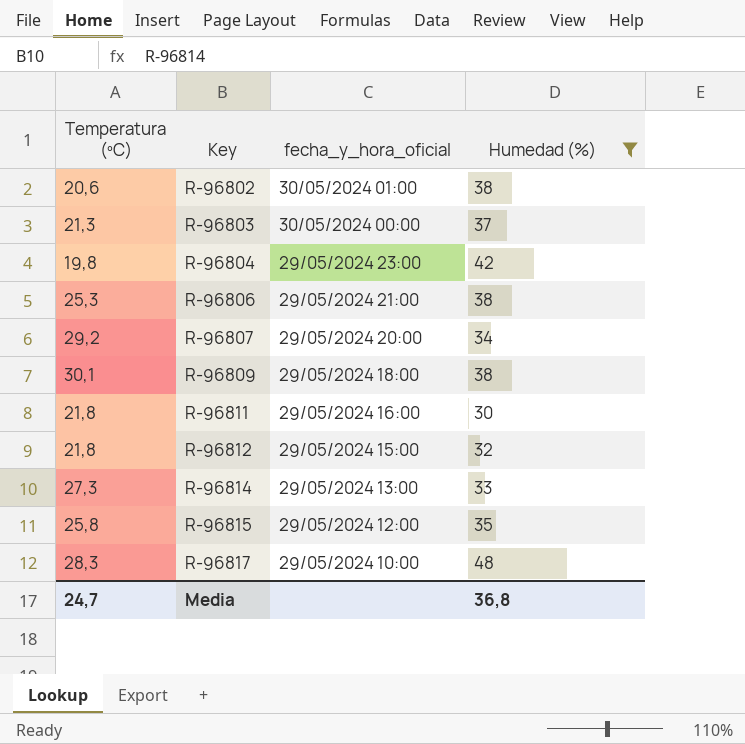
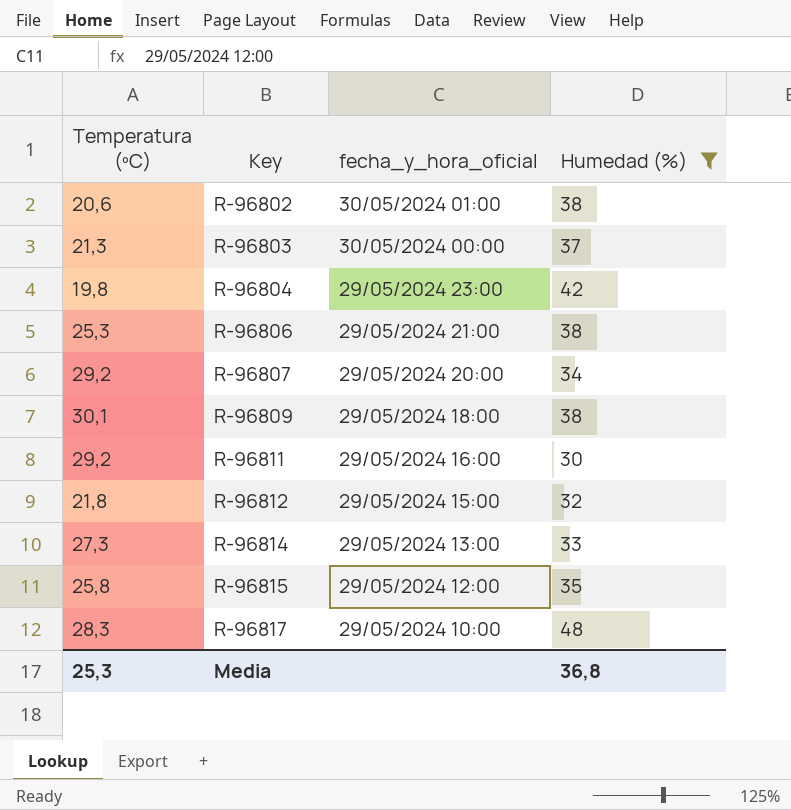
R-96811 | Temperatura (ºC): 21,8 -> 29,2
Media | Temperatura (ºC): 24,7 -> 25,3

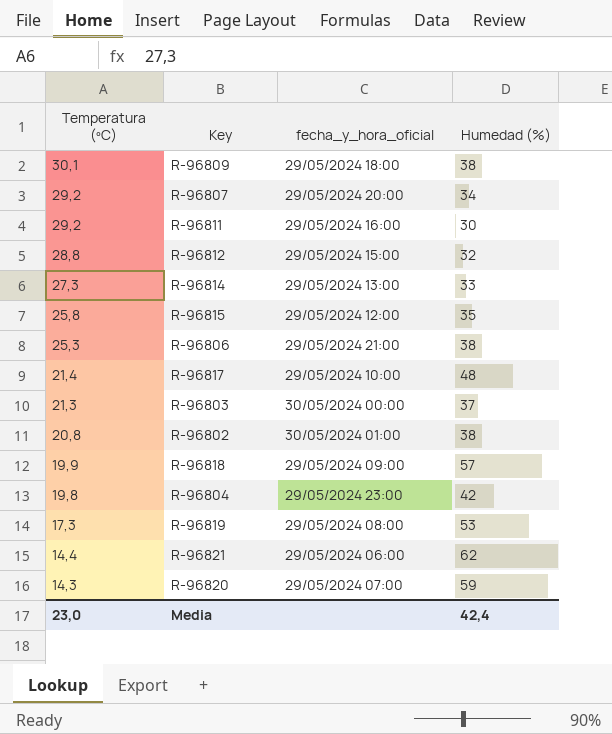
filter: Humedad (%) <= 48 -> none
row order: Key ascending -> Temperatura (ºC) descending
R-96812 | Temperatura (ºC): 21,8 -> 28,8
R-96817 | Temperatura (ºC): 28,3 -> 21,4
R-96802 | Temperatura (ºC): 20,6 -> 20,8
Media | Temperatura (ºC): 25,3 -> 23,0
Media | Humedad (%): 36,8 -> 42,4

